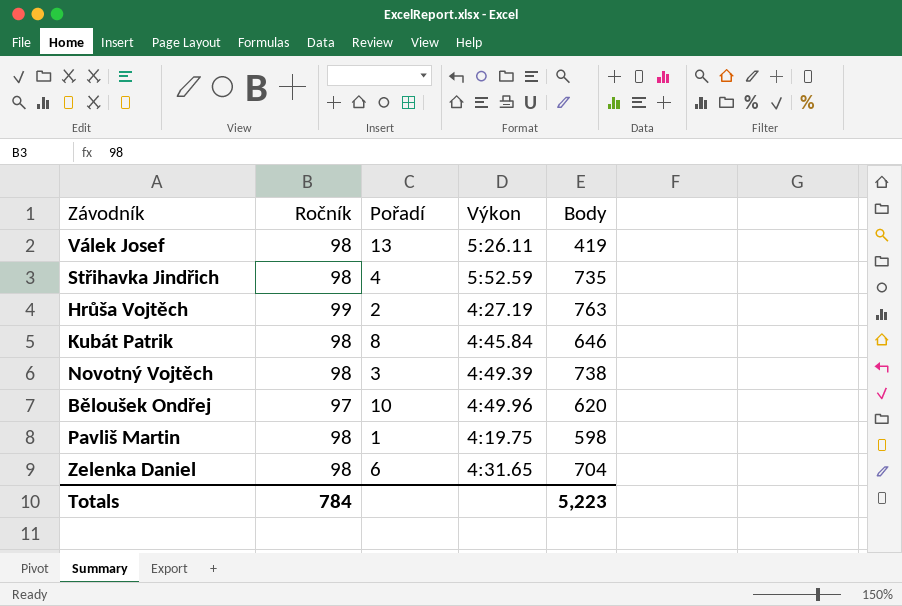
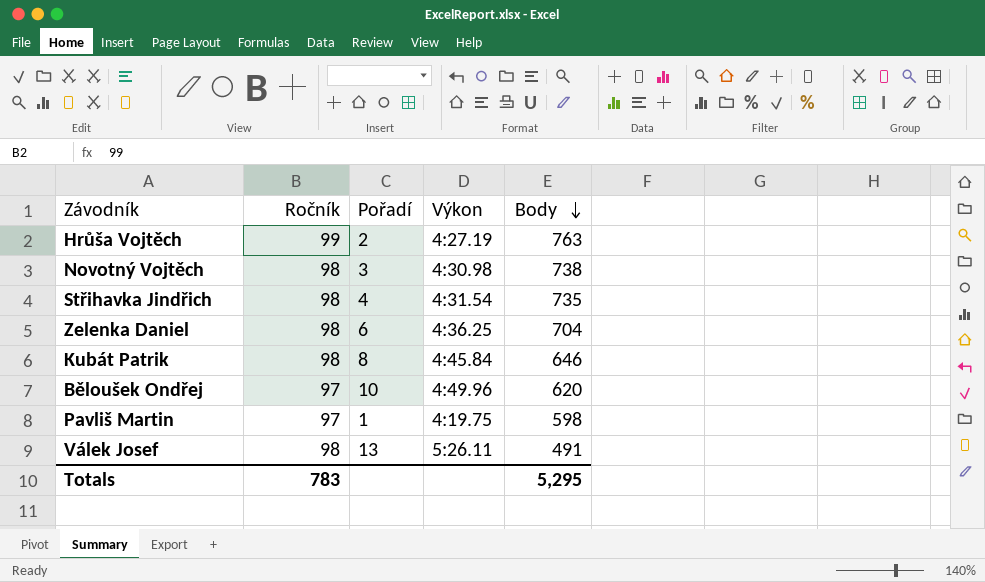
row order: none -> Body descending
Novotný Vojtěch | Výkon: 4:49.39 -> 4:30.98
Střihavka Jindřich | Výkon: 5:52.59 -> 4:31.54
Zelenka Daniel | Výkon: 4:31.65 -> 4:36.25
Pavliš Martin | Ročník: 98 -> 97
Válek Josef | Body: 419 -> 491
Totals | Ročník: 784 -> 783
Totals | Body: 5,223 -> 5,295

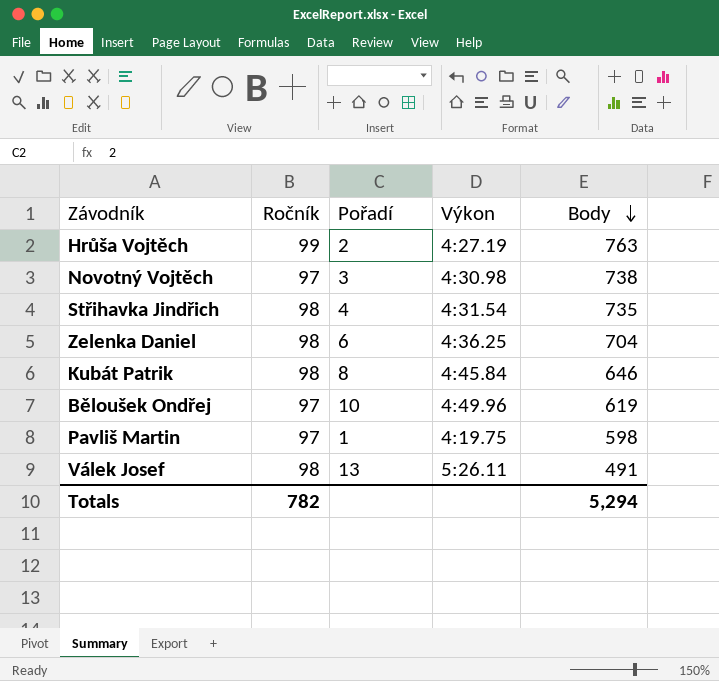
Novotný Vojtěch | Ročník: 98 -> 97
Běloušek Ondřej | Body: 620 -> 619
Totals | Ročník: 783 -> 782
Totals | Body: 5,295 -> 5,294

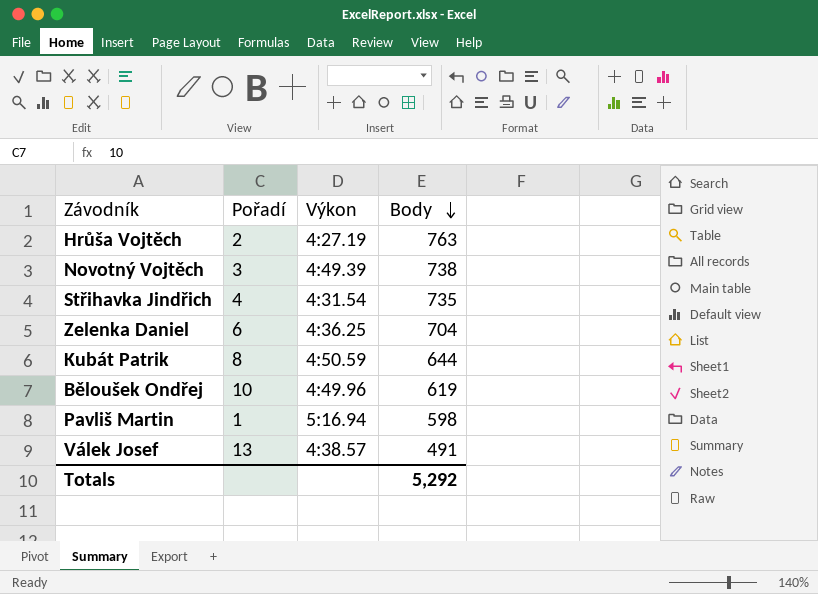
column Ročník | position: 2 -> none
Novotný Vojtěch | Výkon: 4:30.98 -> 4:49.39
Kubát Patrik | Výkon: 4:45.84 -> 4:50.59
Kubát Patrik | Body: 646 -> 644
Pavliš Martin | Výkon: 4:19.75 -> 5:16.94
Válek Josef | Výkon: 5:26.11 -> 4:38.57
Totals | Body: 5,294 -> 5,292

